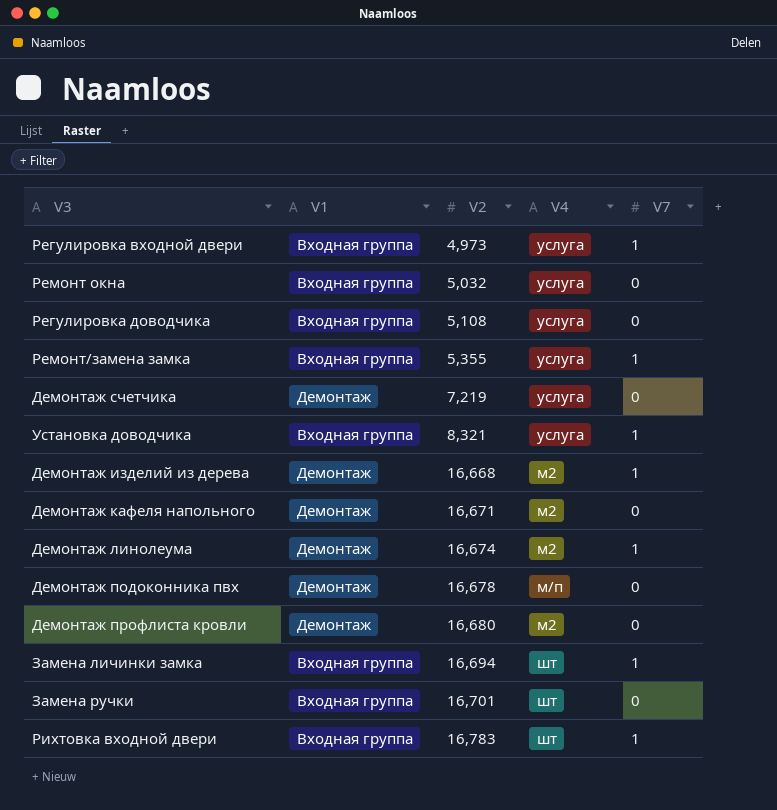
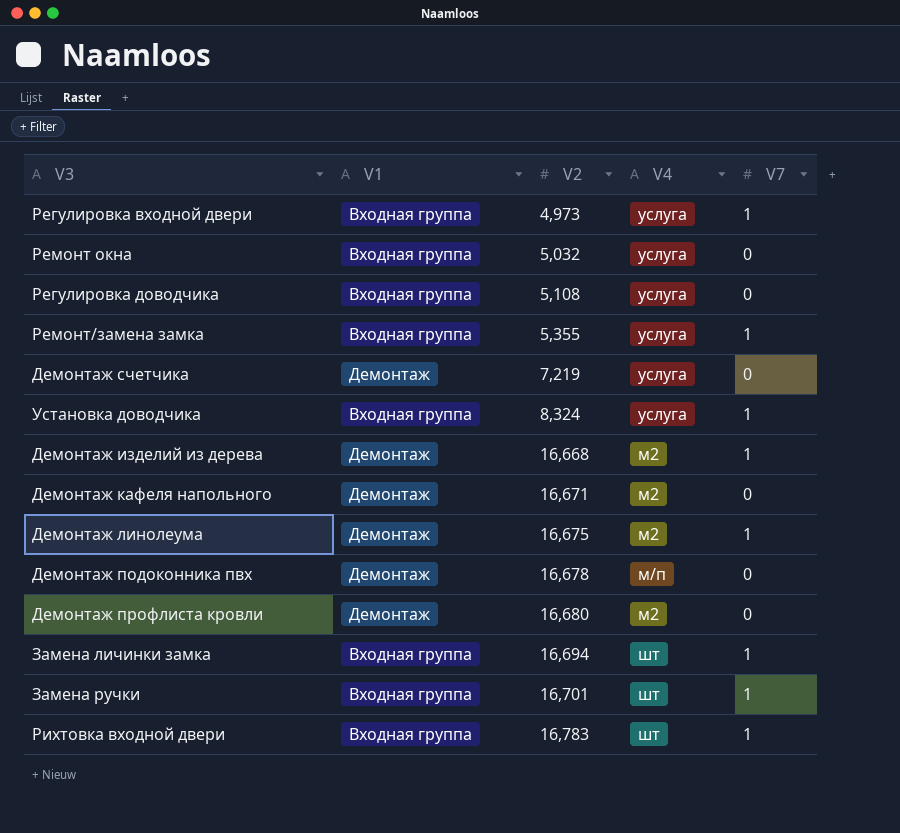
Установка доводчика | V2: 8,321 -> 8,324
Демонтаж линолеума | V2: 16,674 -> 16,675
Замена ручки | V7: 0 -> 1

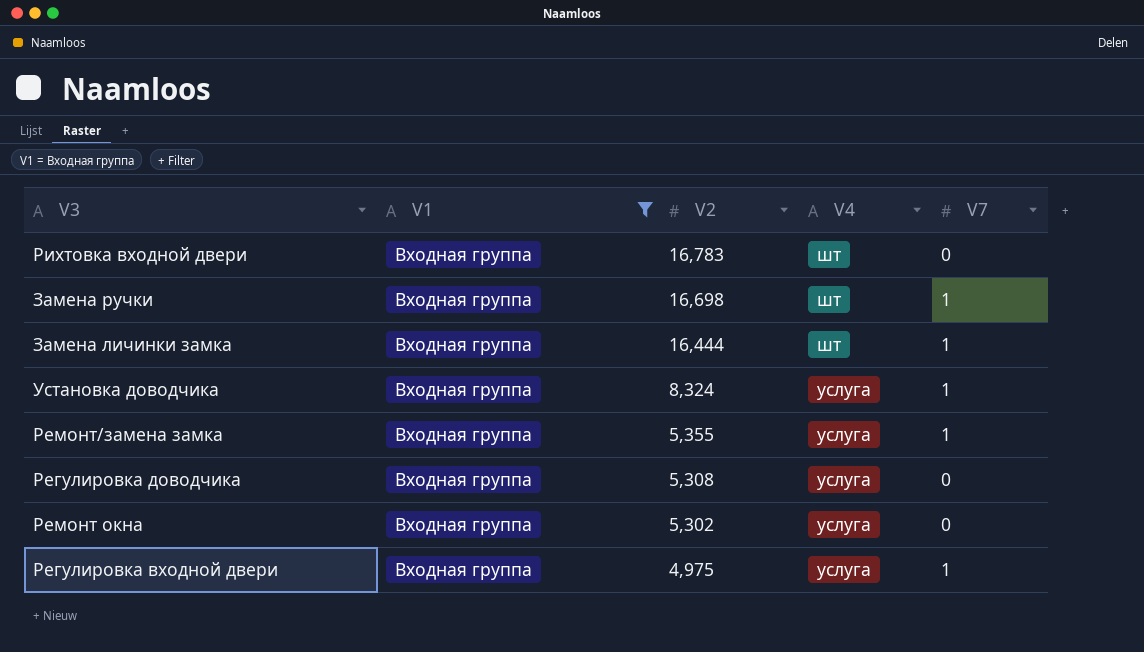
filter: none -> V1 = Входная группа
row order: V2 ascending -> V2 descending
Рихтовка входной двери | V7: 1 -> 0
Замена ручки | V2: 16,701 -> 16,698
Замена личинки замка | V2: 16,694 -> 16,444
Регулировка доводчика | V2: 5,108 -> 5,308
Ремонт окна | V2: 5,032 -> 5,302
Регулировка входной двери | V2: 4,973 -> 4,975

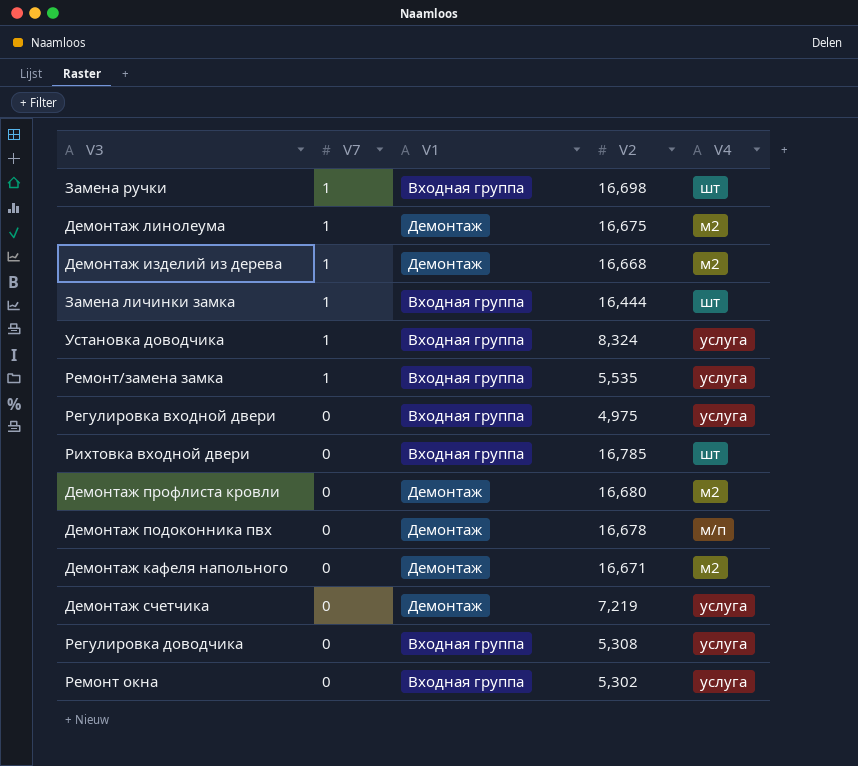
filter: V1 = Входная группа -> none
row order: V2 descending -> V7 descending
column V7 | position: 5 -> 2
Ремонт/замена замка | V2: 5,355 -> 5,535
Регулировка входной двери | V7: 1 -> 0
Рихтовка входной двери | V2: 16,783 -> 16,785

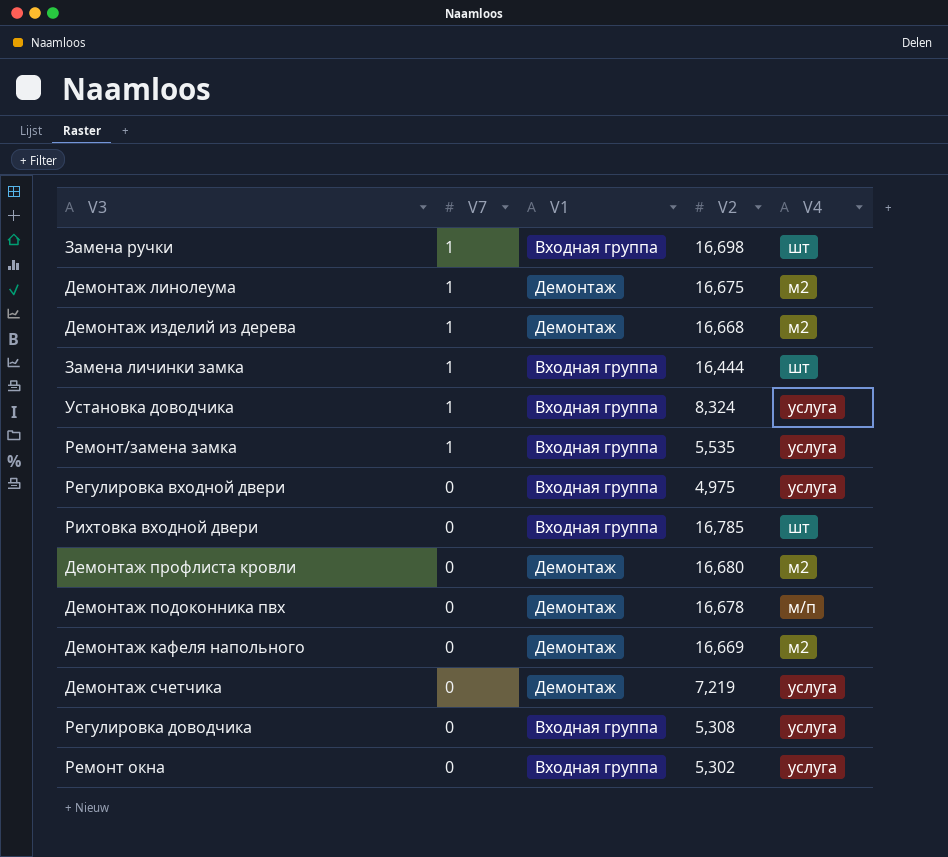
Демонтаж кафеля напольного | V2: 16,671 -> 16,669

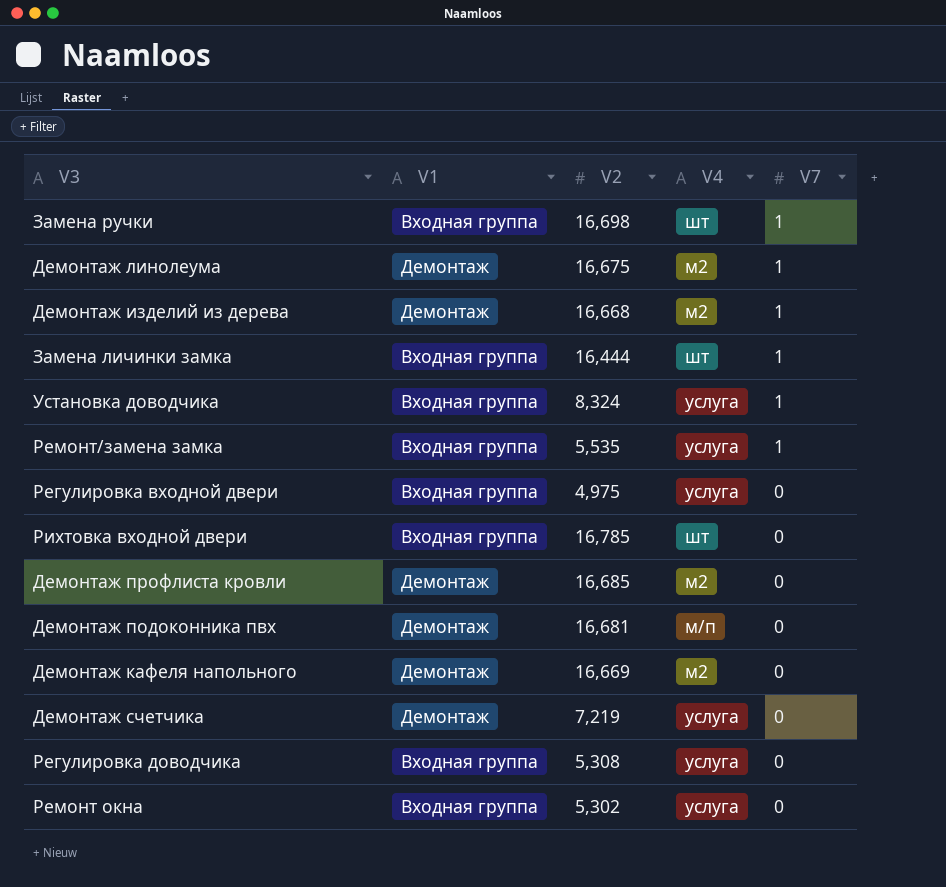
column V7 | position: 2 -> 5
Демонтаж профлиста кровли | V2: 16,680 -> 16,685
Демонтаж подоконника пвх | V2: 16,678 -> 16,681

